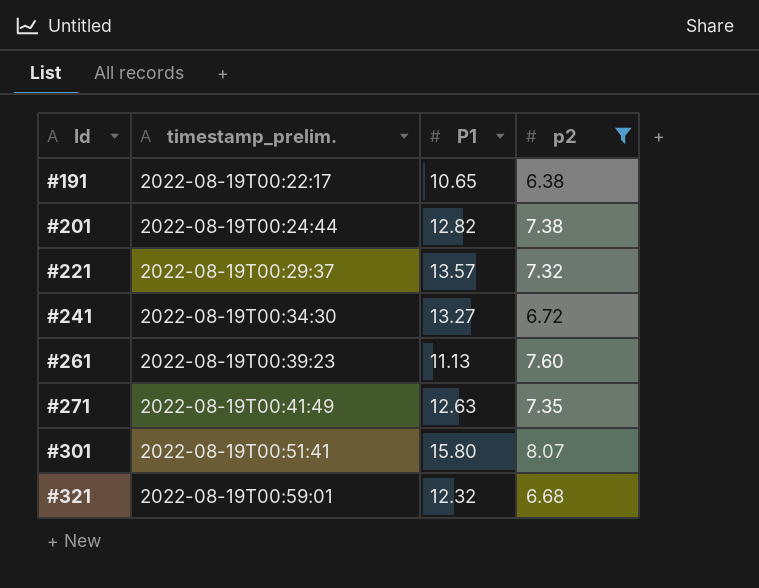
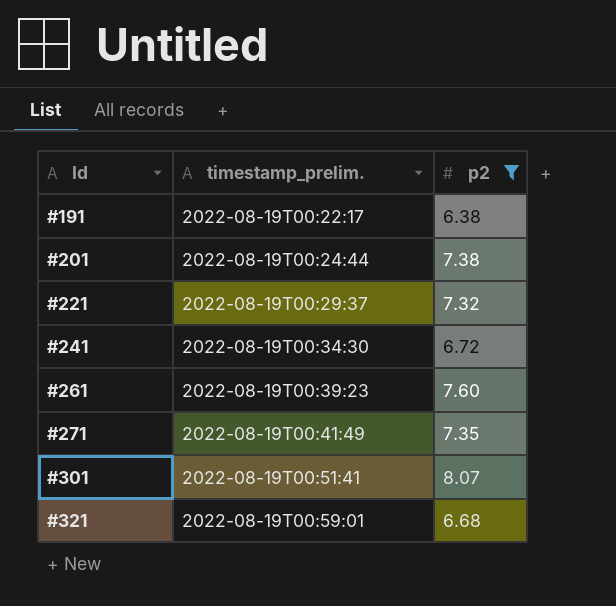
column P1 | position: 3 -> none

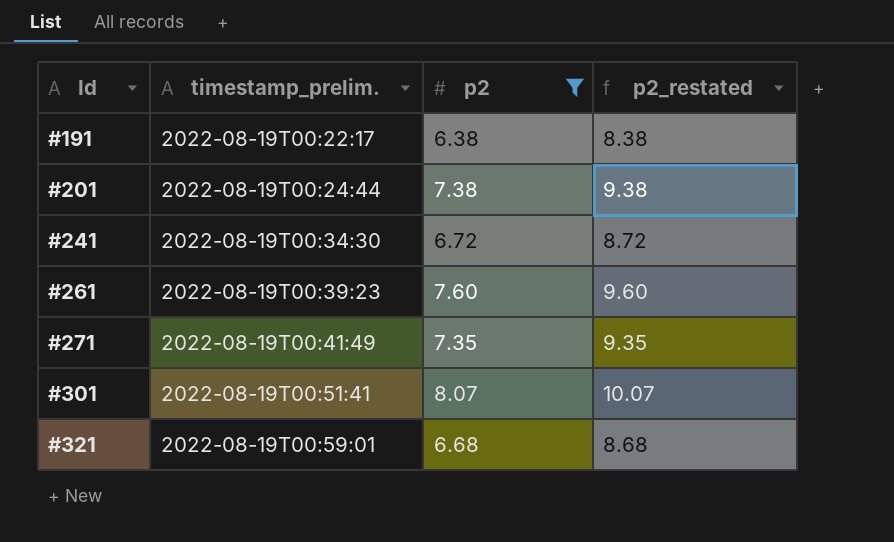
column p2_restated | formula: none -> [p2] + 2
row #221: 2022-08-19T00:29:37 | 7.32 -> none

